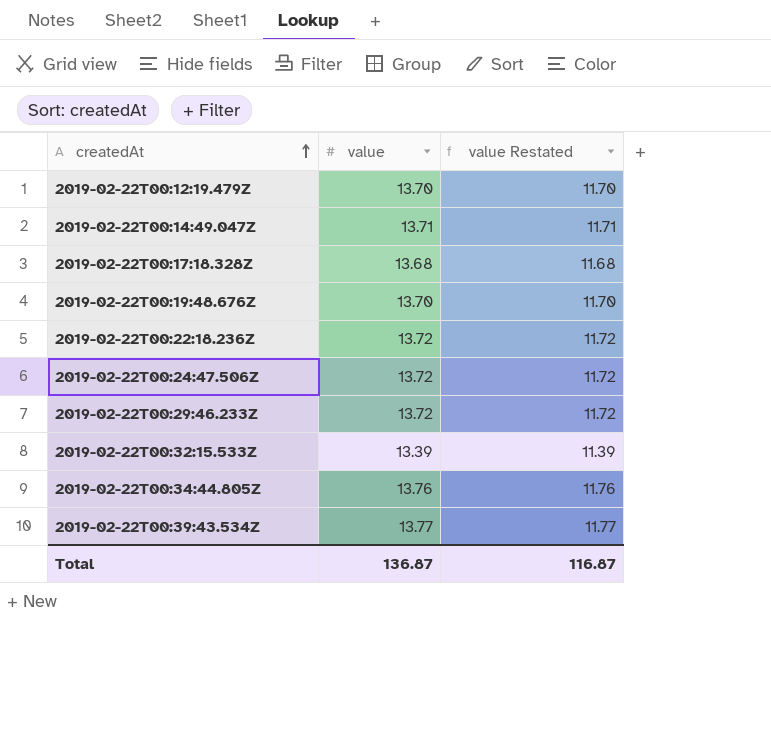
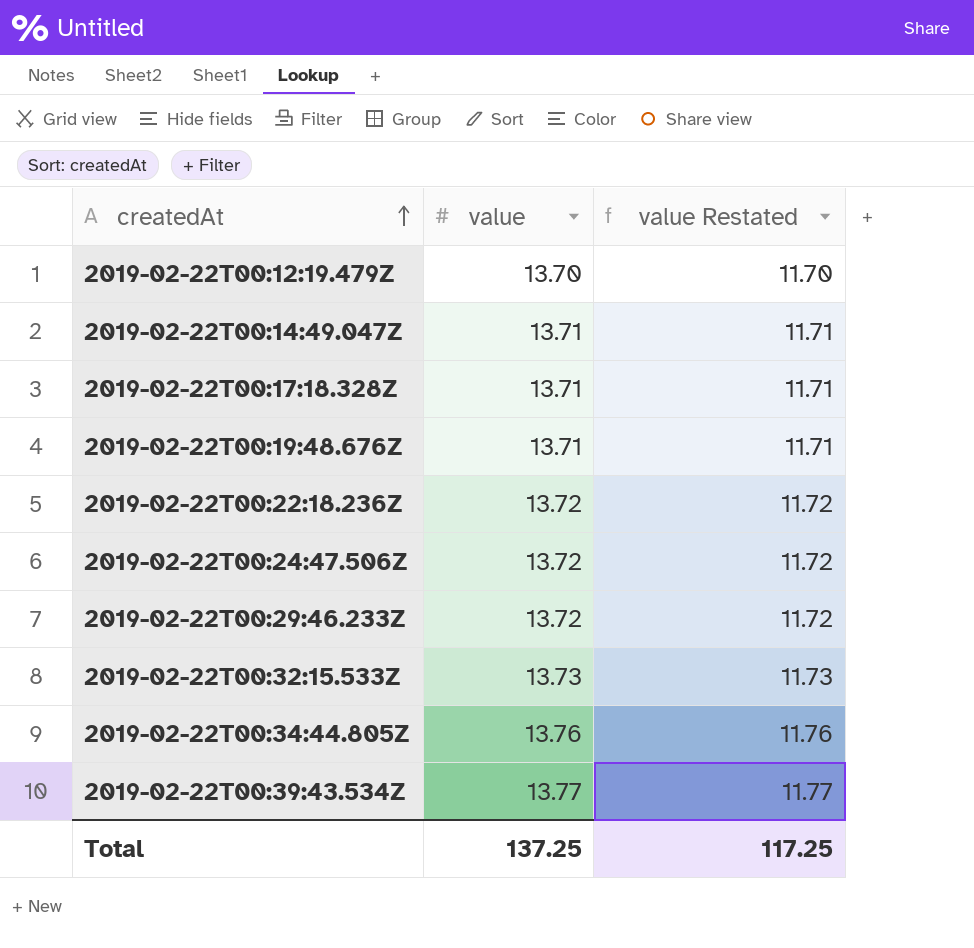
2019-02-22T00:17:18.328Z | value: 13.68 -> 13.71
2019-02-22T00:17:18.328Z | value Restated: 11.68 -> 11.71
2019-02-22T00:19:48.676Z | value: 13.70 -> 13.71
2019-02-22T00:19:48.676Z | value Restated: 11.70 -> 11.71
2019-02-22T00:32:15.533Z | value: 13.39 -> 13.73
2019-02-22T00:32:15.533Z | value Restated: 11.39 -> 11.73
Total | value: 136.87 -> 137.25
Total | value Restated: 116.87 -> 117.25

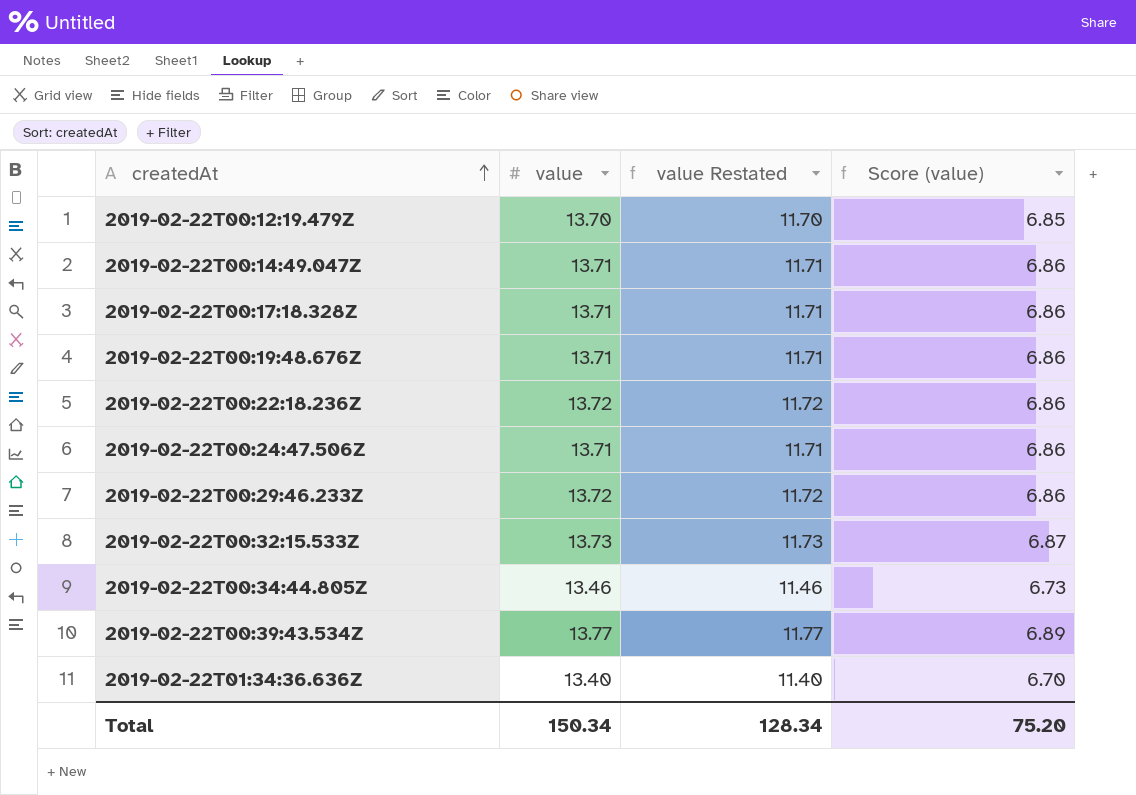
column Score (value) | formula: none -> [value] * 0.5
2019-02-22T00:24:47.506Z | value: 13.72 -> 13.71
2019-02-22T00:24:47.506Z | value Restated: 11.72 -> 11.71
2019-02-22T00:34:44.805Z | value: 13.76 -> 13.46
2019-02-22T00:34:44.805Z | value Restated: 11.76 -> 11.46
row 2019-02-22T01:34:36.636Z: none -> 13.40 | 11.40 | 6.70
Total | value: 137.25 -> 150.34
Total | value Restated: 117.25 -> 128.34

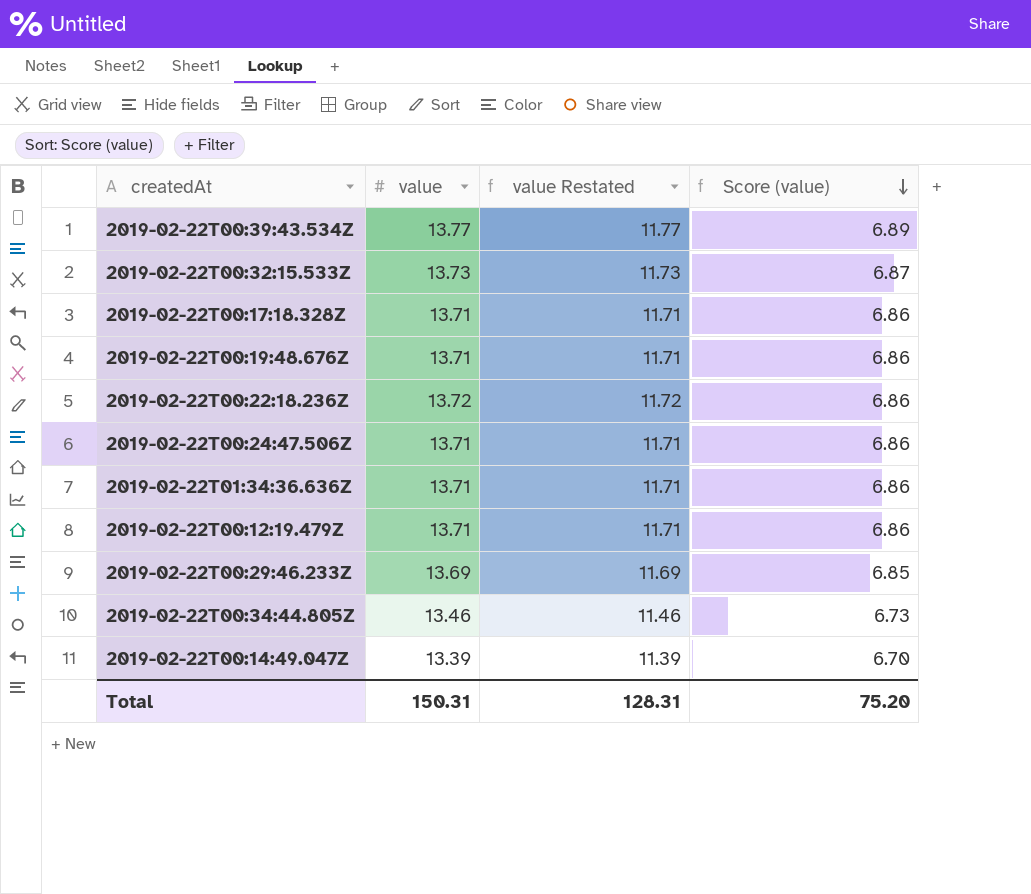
row order: createdAt ascending -> Score (value) descending
2019-02-22T01:34:36.636Z | value: 13.40 -> 13.71
2019-02-22T01:34:36.636Z | value Restated: 11.40 -> 11.71
2019-02-22T01:34:36.636Z | Score (value): 6.70 -> 6.86
2019-02-22T00:12:19.479Z | value: 13.70 -> 13.71
2019-02-22T00:12:19.479Z | value Restated: 11.70 -> 11.71
2019-02-22T00:12:19.479Z | Score (value): 6.85 -> 6.86
2019-02-22T00:29:46.233Z | value: 13.72 -> 13.69
2019-02-22T00:29:46.233Z | value Restated: 11.72 -> 11.69
2019-02-22T00:29:46.233Z | Score (value): 6.86 -> 6.85
2019-02-22T00:14:49.047Z | value: 13.71 -> 13.39
2019-02-22T00:14:49.047Z | value Restated: 11.71 -> 11.39
2019-02-22T00:14:49.047Z | Score (value): 6.86 -> 6.70
Total | value: 150.34 -> 150.31
Total | value Restated: 128.34 -> 128.31

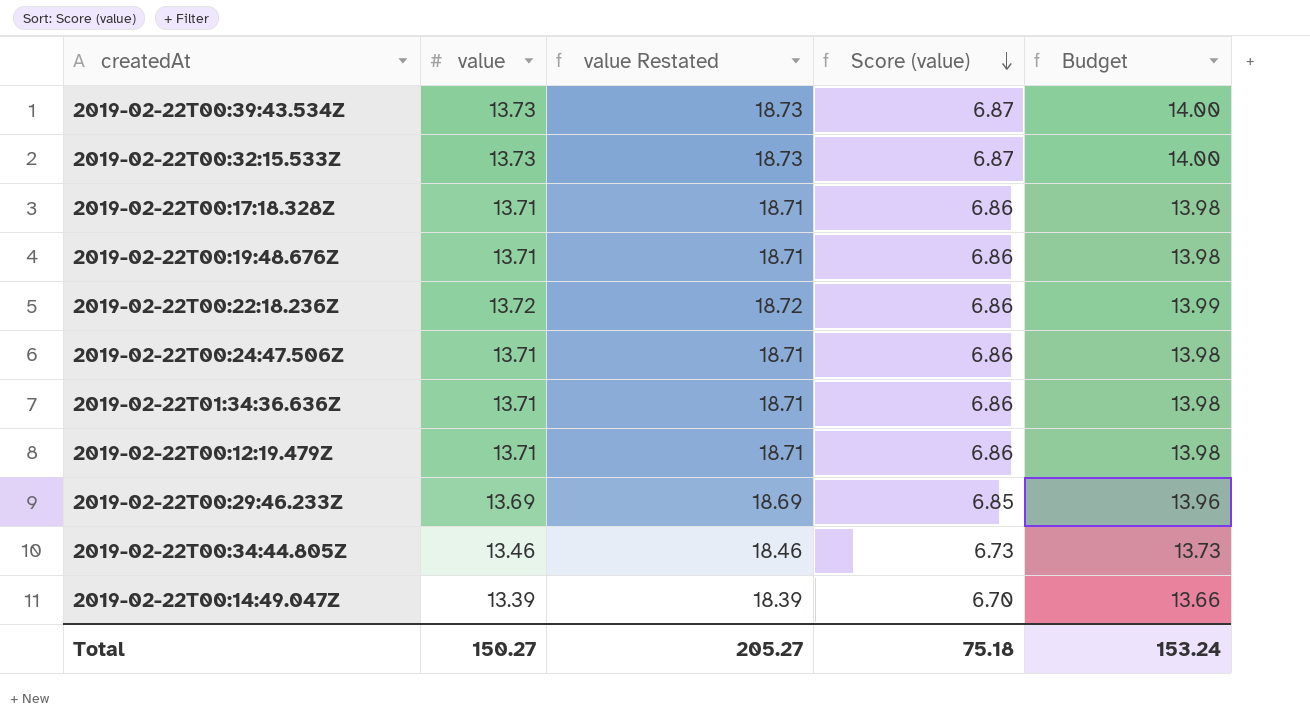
column value Restated | formula: [value] - 2 -> [value] + 5
column Budget | formula: none -> [value] * 1.02
2019-02-22T00:39:43.534Z | value: 13.77 -> 13.73
2019-02-22T00:39:43.534Z | Score (value): 6.89 -> 6.87
Total | value: 150.31 -> 150.27
Total | value Restated: 128.31 -> 205.27
Total | Score (value): 75.20 -> 75.18

